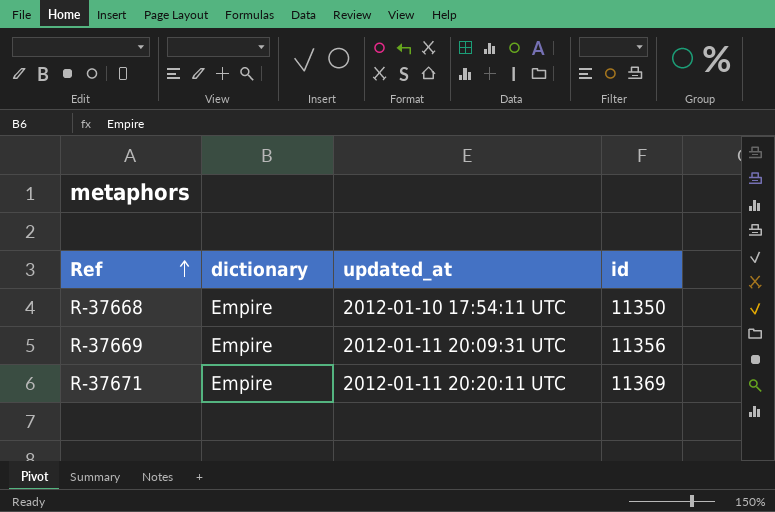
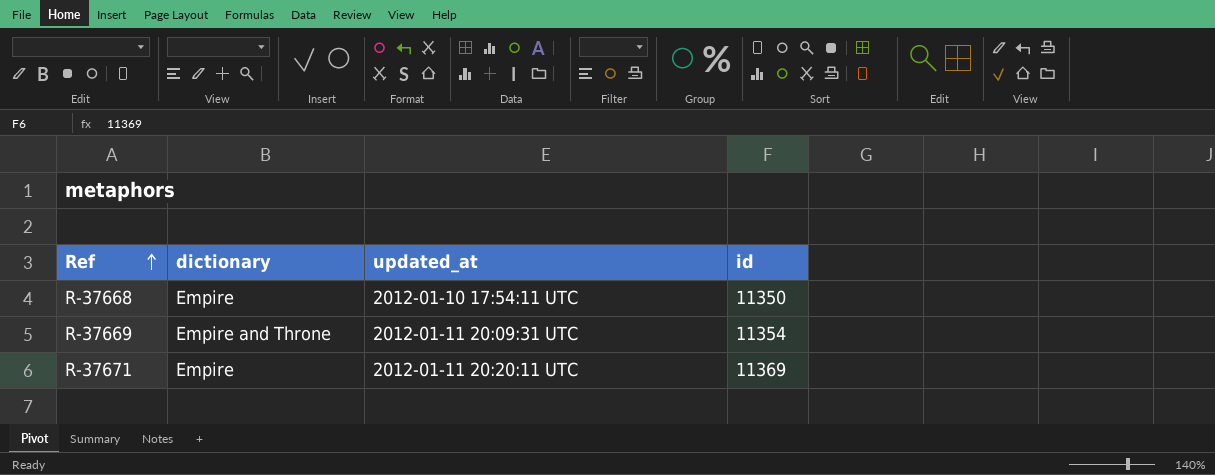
R-37669 | dictionary: Empire -> Empire and Throne
R-37669 | id: 11356 -> 11354

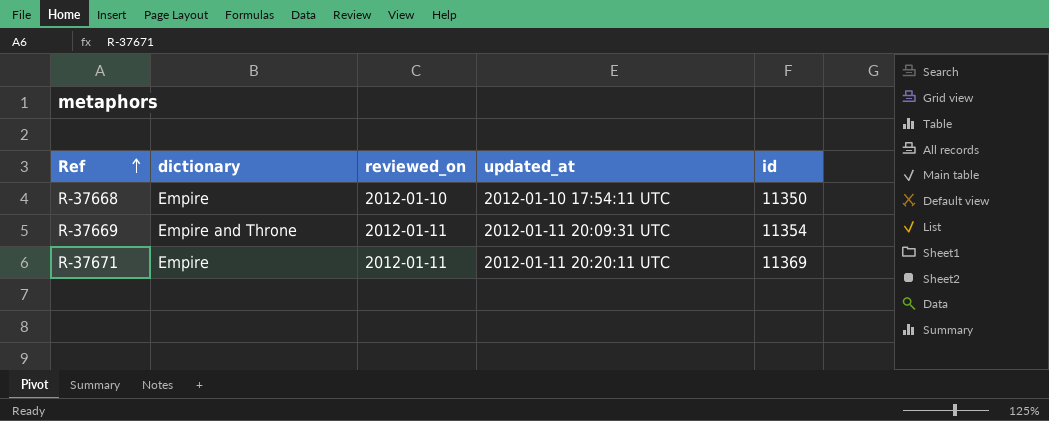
column reviewed_on | position: none -> 3

